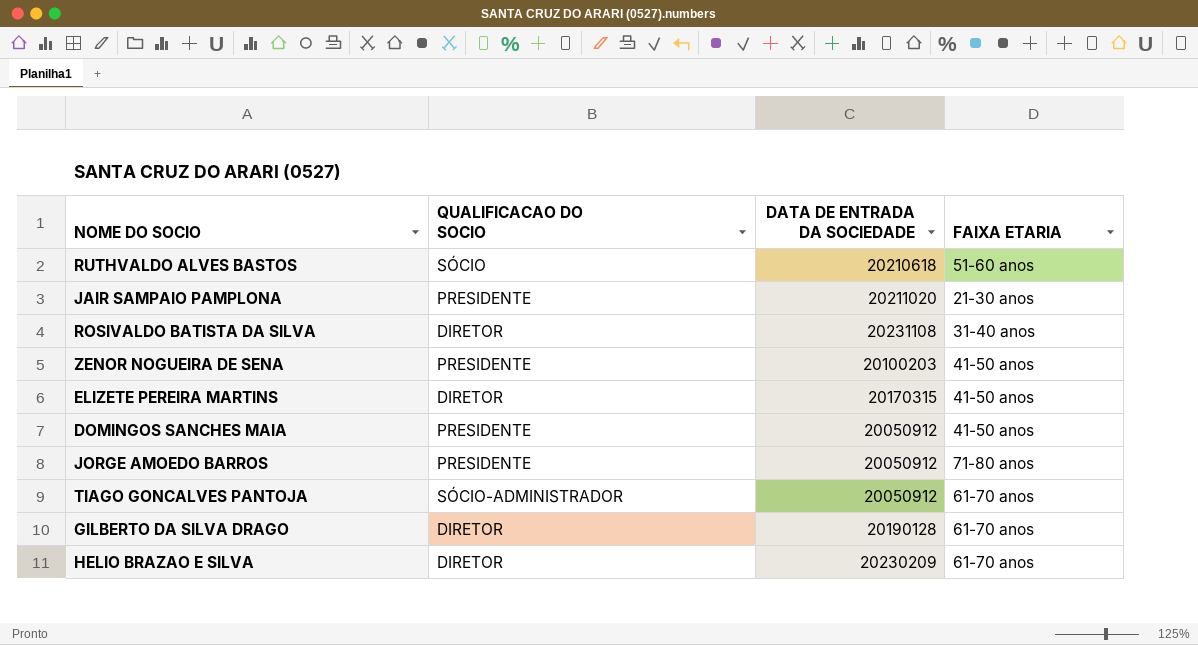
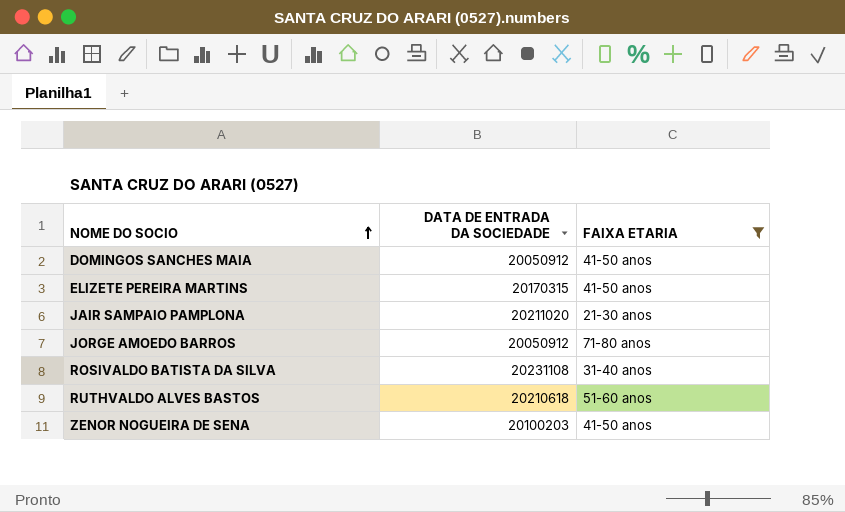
filter: none -> FAIXA ETARIA != 61-70 anos
row order: none -> NOME DO SOCIO ascending
column QUALIFICACAO DO SOCIO | position: 2 -> none

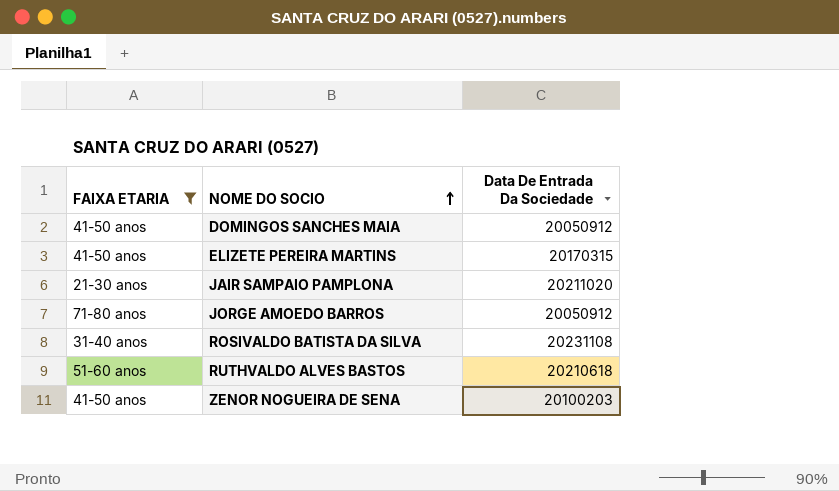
column FAIXA ETARIA | position: 3 -> 1
column name: DATA DE ENTRADA DA SOCIEDADE -> Data De Entrada Da Sociedade

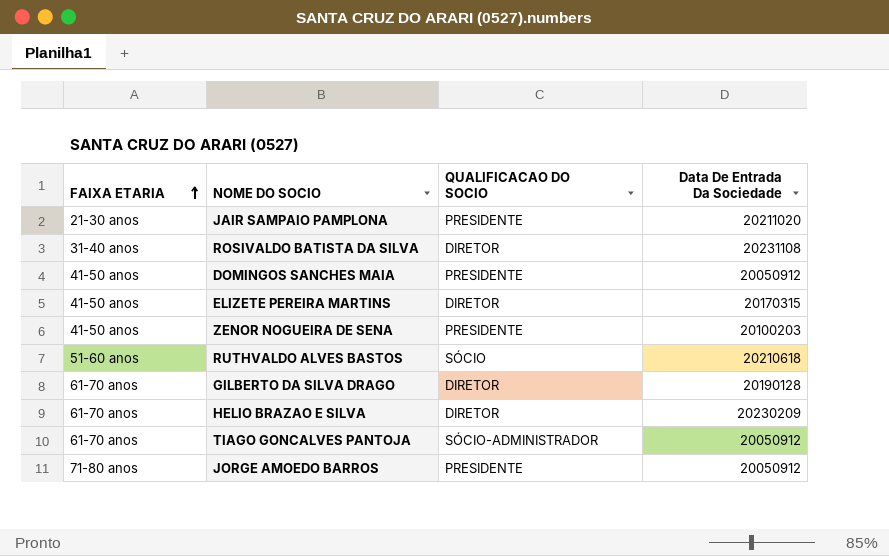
filter: FAIXA ETARIA != 61-70 anos -> none
row order: NOME DO SOCIO ascending -> FAIXA ETARIA ascending
column QUALIFICACAO DO SOCIO | position: none -> 3

